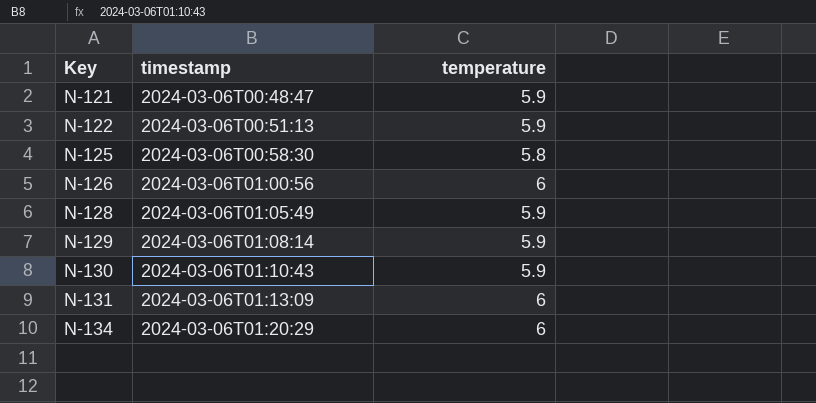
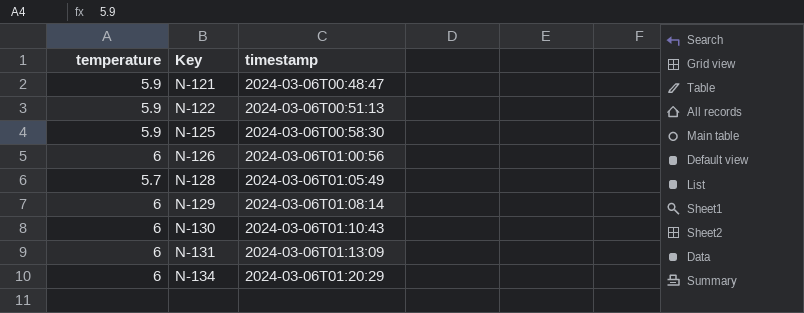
column temperature | position: 3 -> 1
N-125 | temperature: 5.8 -> 5.9
N-128 | temperature: 5.9 -> 5.7
N-129 | temperature: 5.9 -> 6
N-130 | temperature: 5.9 -> 6

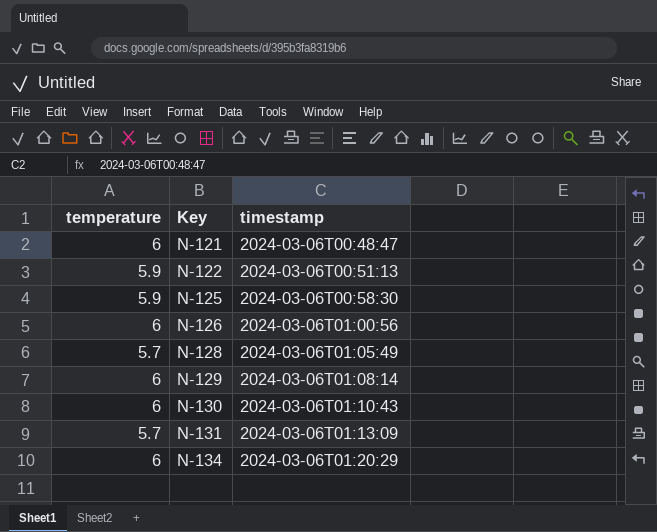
N-121 | temperature: 5.9 -> 6
N-131 | temperature: 6 -> 5.7

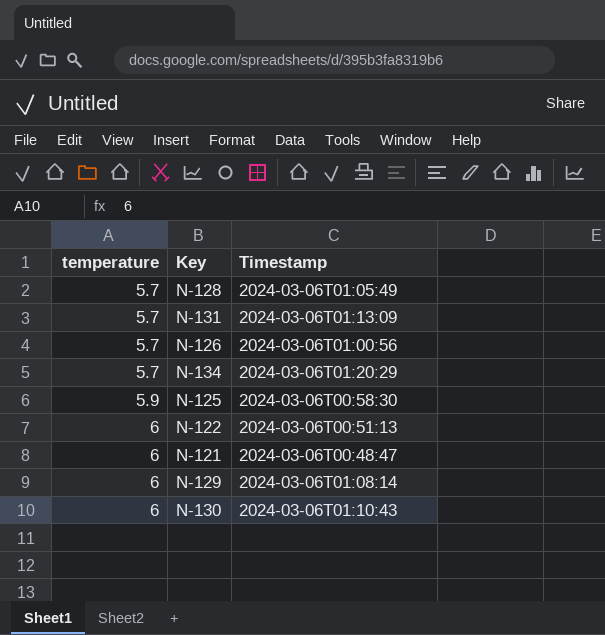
row order: Key ascending -> temperature ascending
column name: timestamp -> Timestamp
N-126 | temperature: 6 -> 5.7
N-134 | temperature: 6 -> 5.7
N-122 | temperature: 5.9 -> 6

